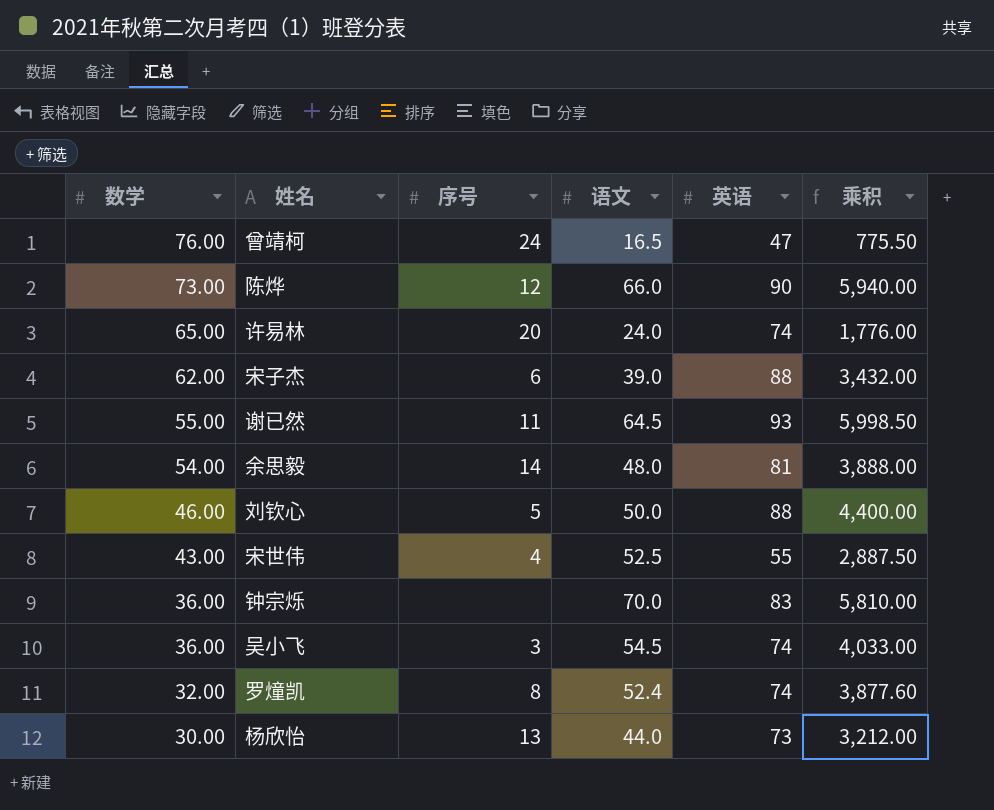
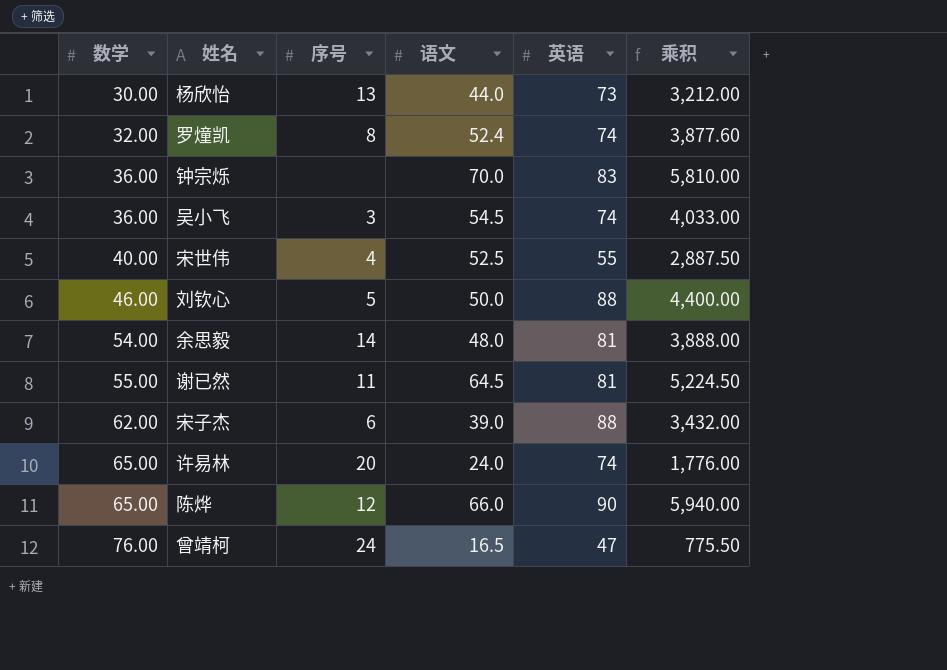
row order: 数学 descending -> 数学 ascending
宋世伟 | 数学: 43.00 -> 40.00
谢已然 | 英语: 93 -> 81
谢已然 | 乘积: 5,998.50 -> 5,224.50
陈烨 | 数学: 73.00 -> 65.00

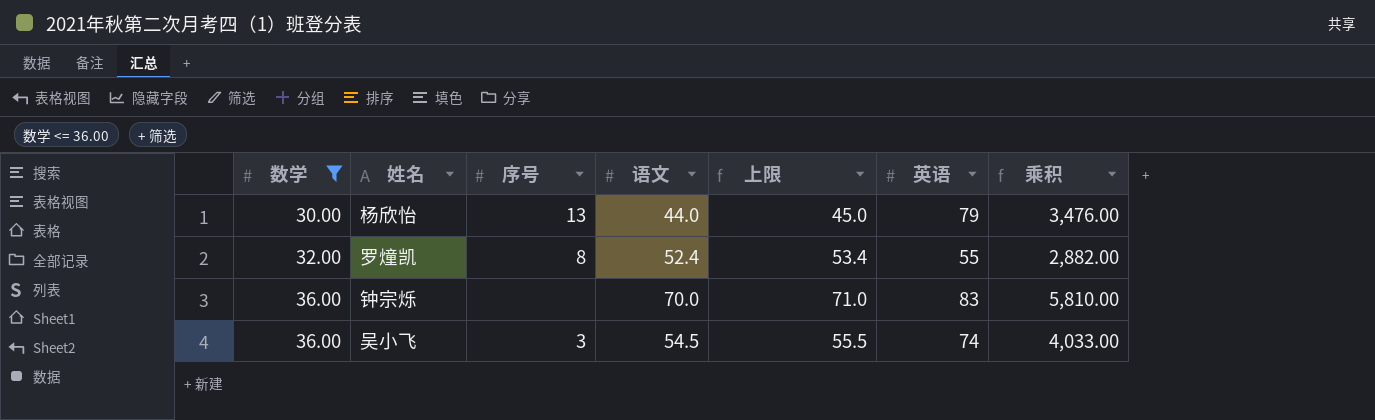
filter: none -> 数学 <= 36.00
column 上限 | formula: none -> [语文] + 1
杨欣怡 | 英语: 73 -> 79
杨欣怡 | 乘积: 3,212.00 -> 3,476.00
罗燑凯 | 英语: 74 -> 55
罗燑凯 | 乘积: 3,877.60 -> 2,882.00

